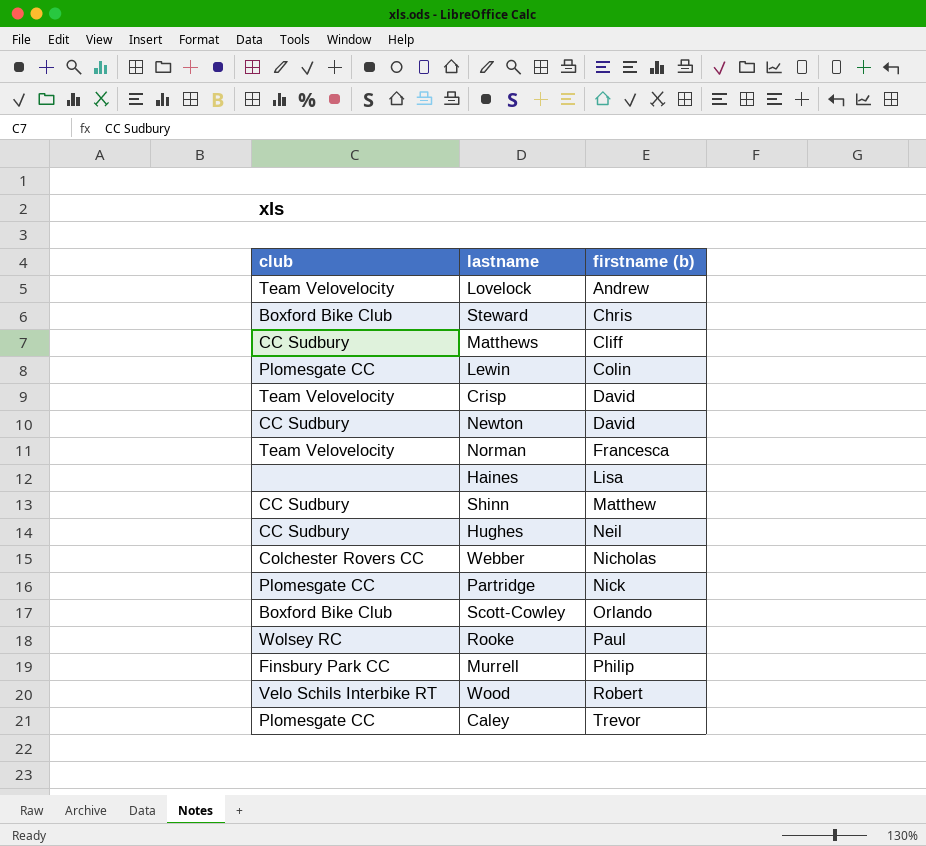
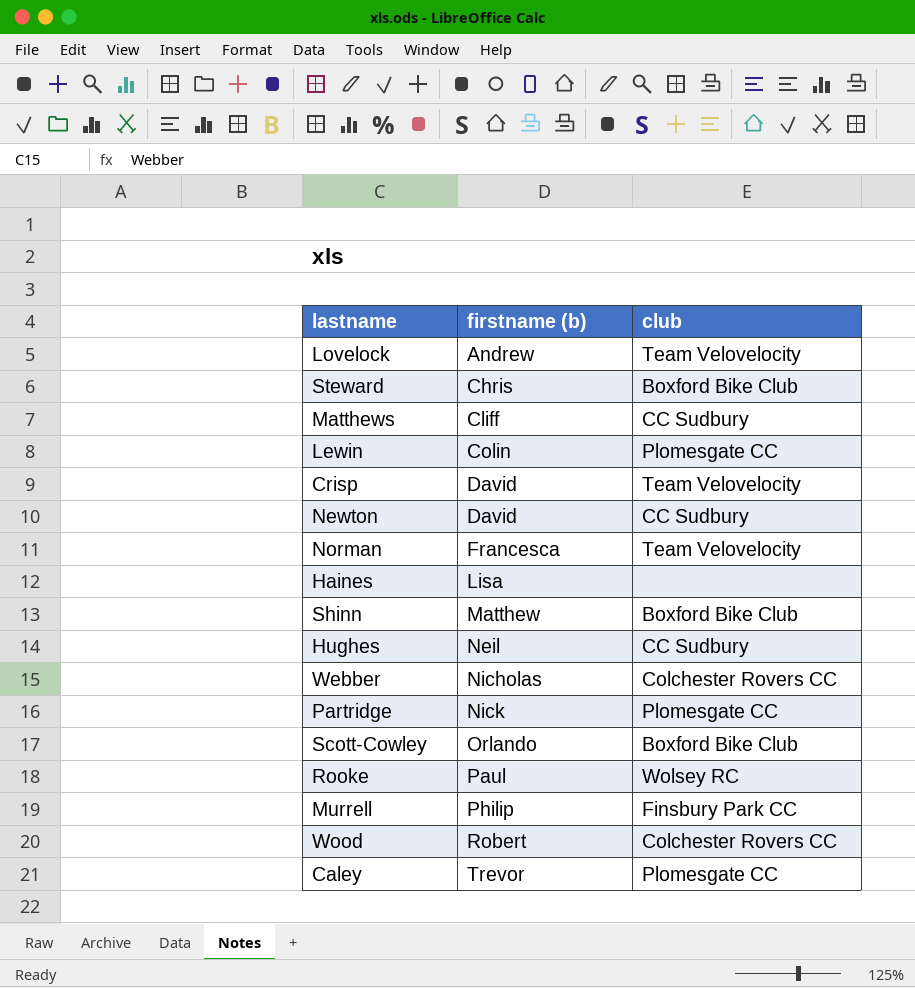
column club | position: 1 -> 3
Shinn | club: CC Sudbury -> Boxford Bike Club
Wood | club: Velo Schils Interbike RT -> Colchester Rovers CC

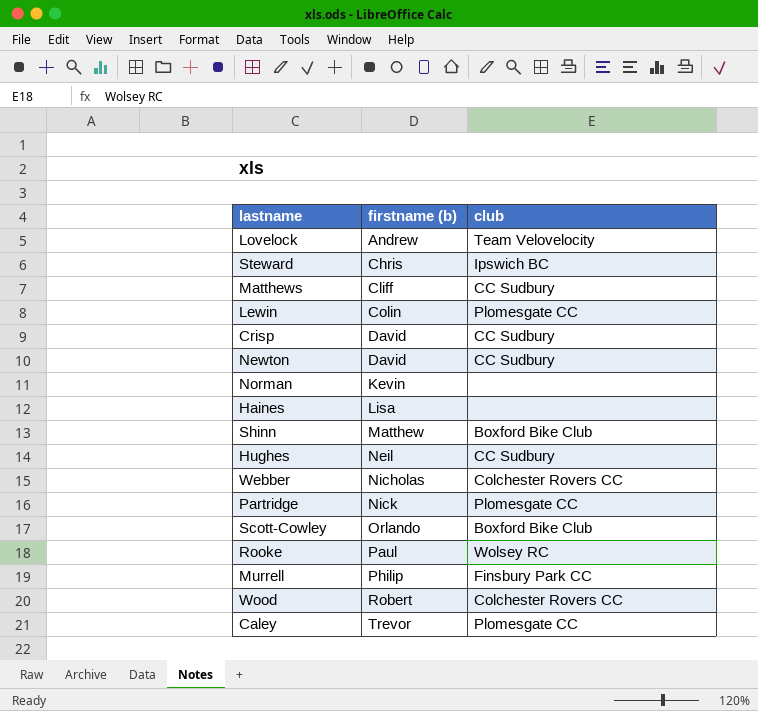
Steward | club: Boxford Bike Club -> Ipswich BC
Crisp | club: Team Velovelocity -> CC Sudbury
Norman | firstname (b): Francesca -> Kevin
Norman | club: Team Velovelocity -> none

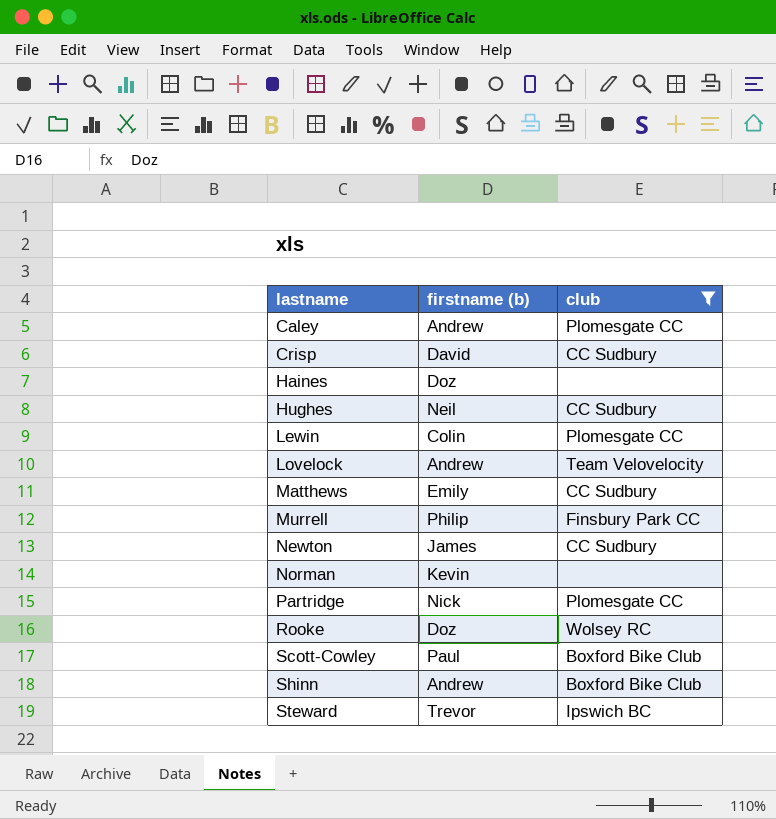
filter: none -> club != Colchester Rovers CC
row order: firstname (b) ascending -> lastname ascending
Caley | firstname (b): Trevor -> Andrew
Haines | firstname (b): Lisa -> Doz
Matthews | firstname (b): Cliff -> Emily
Newton | firstname (b): David -> James
Rooke | firstname (b): Paul -> Doz
Scott-Cowley | firstname (b): Orlando -> Paul
Shinn | firstname (b): Matthew -> Andrew
Steward | firstname (b): Chris -> Trevor

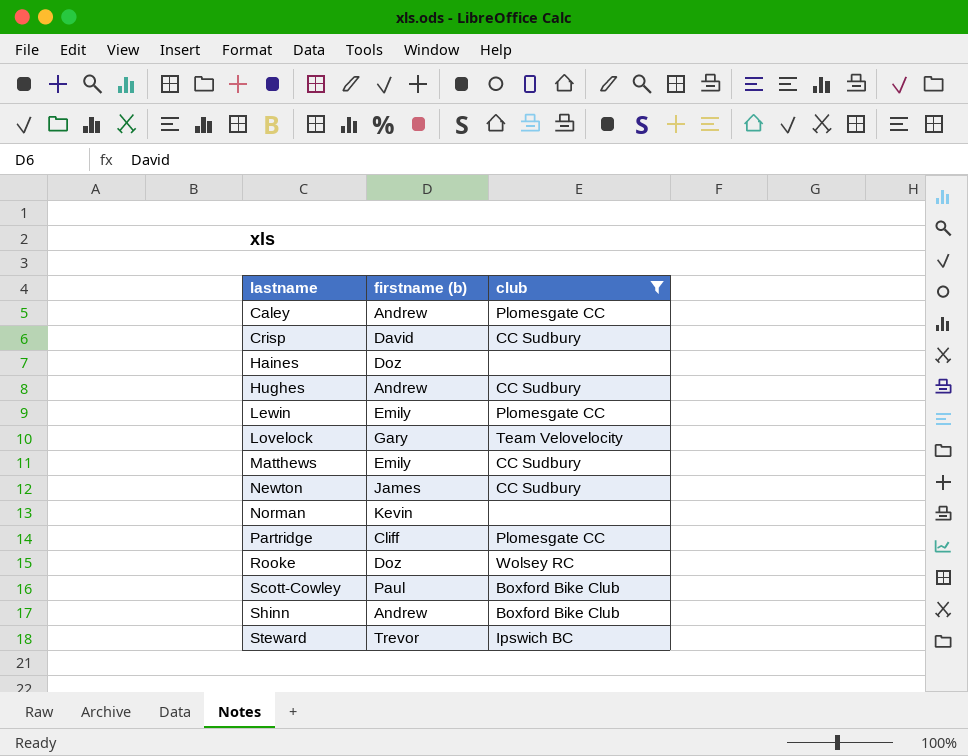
row Murrell: Philip | Finsbury Park CC -> none
Hughes | firstname (b): Neil -> Andrew
Lewin | firstname (b): Colin -> Emily
Lovelock | firstname (b): Andrew -> Gary
Partridge | firstname (b): Nick -> Cliff

